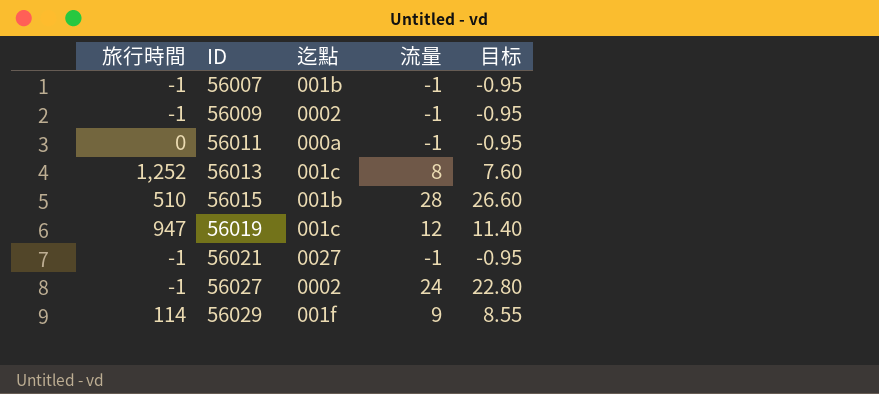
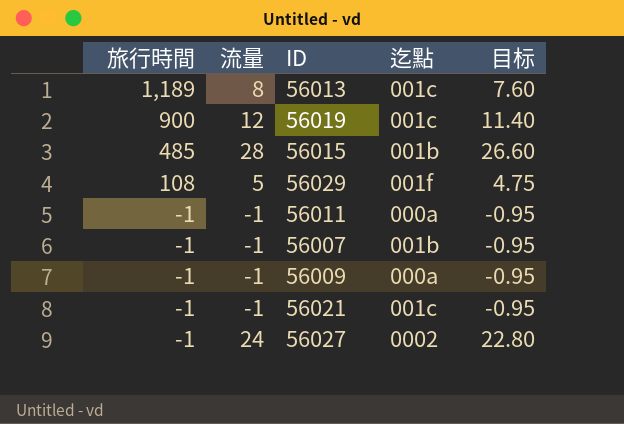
row order: ID ascending -> 旅行時間 descending
column 流量 | position: 4 -> 2
56013 | 旅行時間: 1,252 -> 1,189
56019 | 旅行時間: 947 -> 900
56015 | 旅行時間: 510 -> 485
56029 | 旅行時間: 114 -> 108
56029 | 流量: 9 -> 5
56029 | 目标: 8.55 -> 4.75
56011 | 旅行時間: 0 -> -1
56009 | 迄點: 0002 -> 000a
56021 | 迄點: 0027 -> 001c

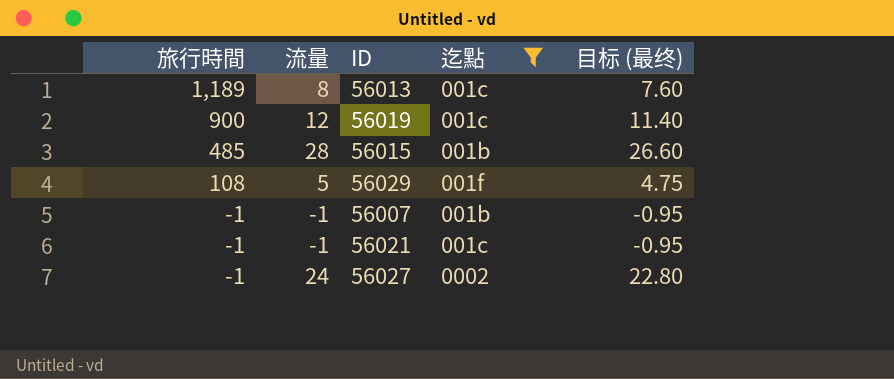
filter: none -> 迄點 != 000a
column name: 目标 -> 目标 (最终)

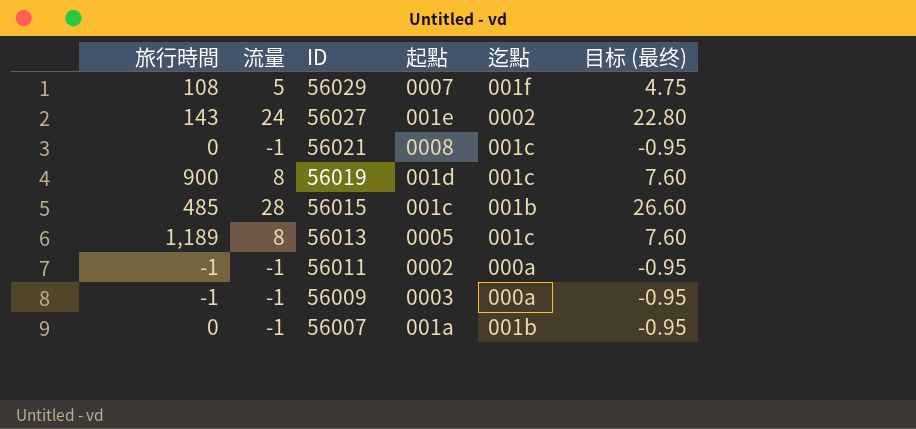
filter: 迄點 != 000a -> none
row order: 旅行時間 descending -> ID descending
column 起點 | position: none -> 4
56027 | 旅行時間: -1 -> 143
56021 | 旅行時間: -1 -> 0
56019 | 流量: 12 -> 8
56019 | 目标 (最终): 11.40 -> 7.60
56007 | 旅行時間: -1 -> 0

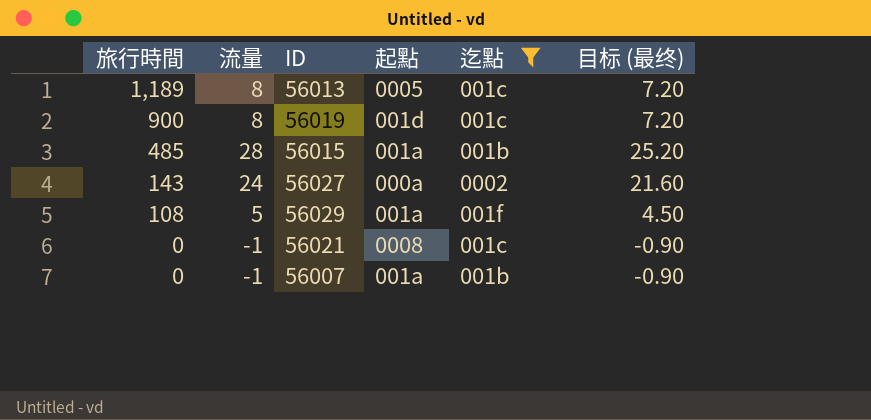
filter: none -> 迄點 != 000a
row order: ID descending -> 旅行時間 descending
column 目标 (最终) | formula: [流量] * 0.95 -> [流量] * 0.9
56015 | 起點: 001c -> 001a
56027 | 起點: 001e -> 000a
56029 | 起點: 0007 -> 001a

